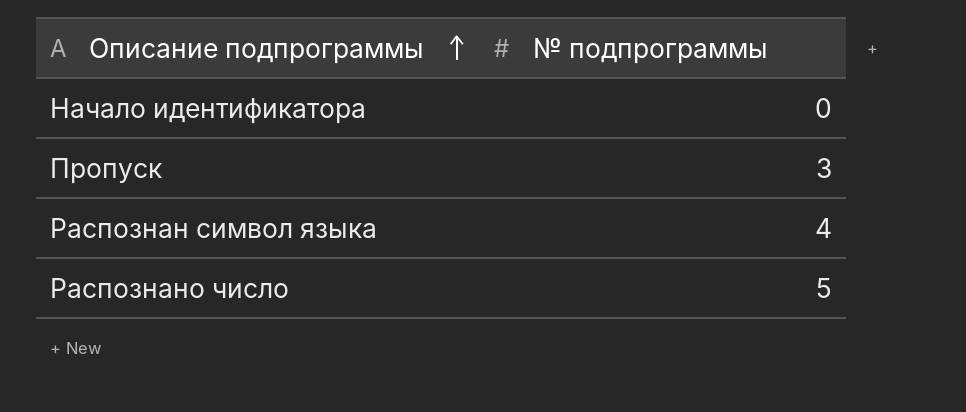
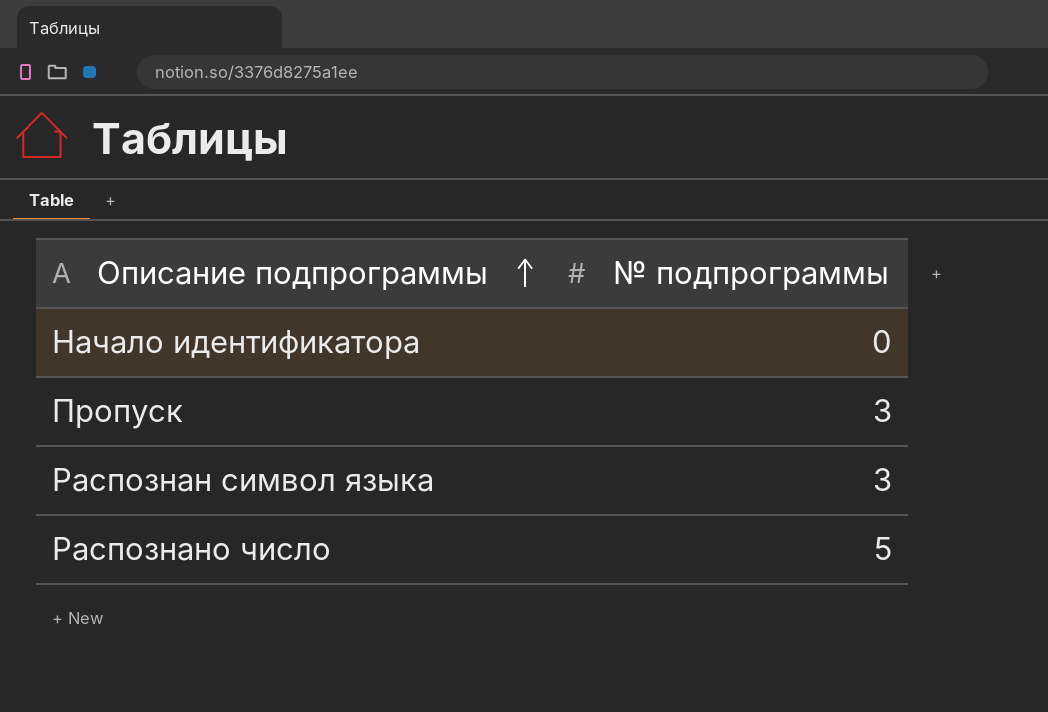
Распознан символ языка | № подпрограммы: 4 -> 3

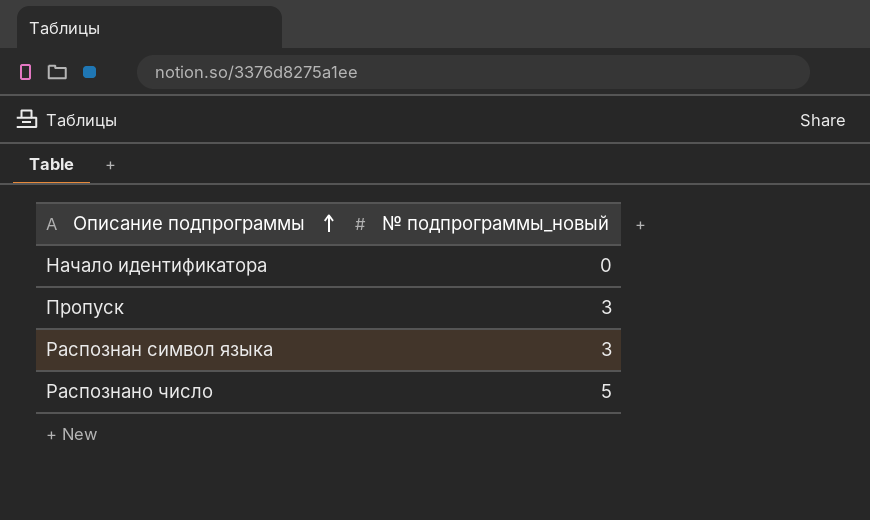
column name: № подпрограммы -> № подпрограммы_новый

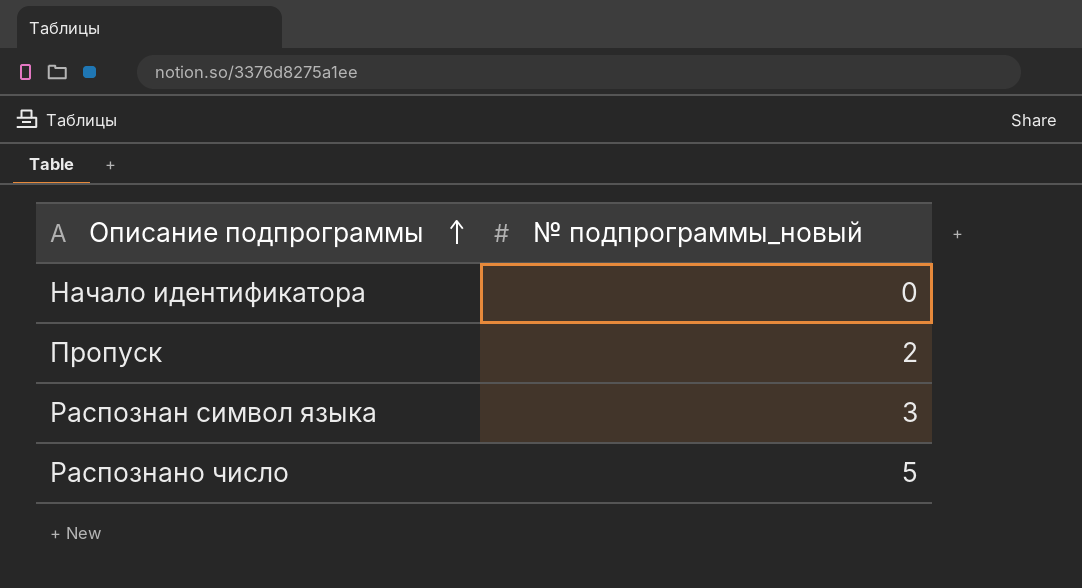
Пропуск | № подпрограммы_новый: 3 -> 2

